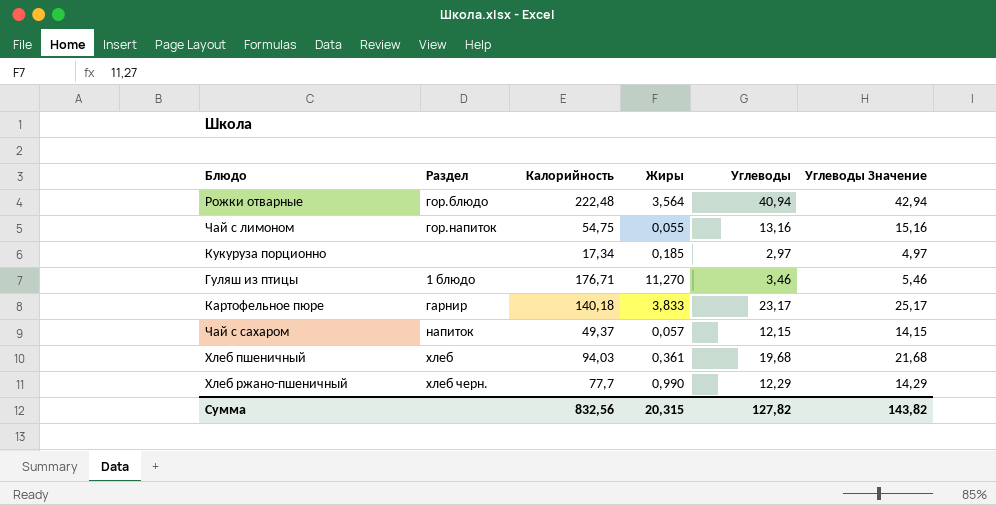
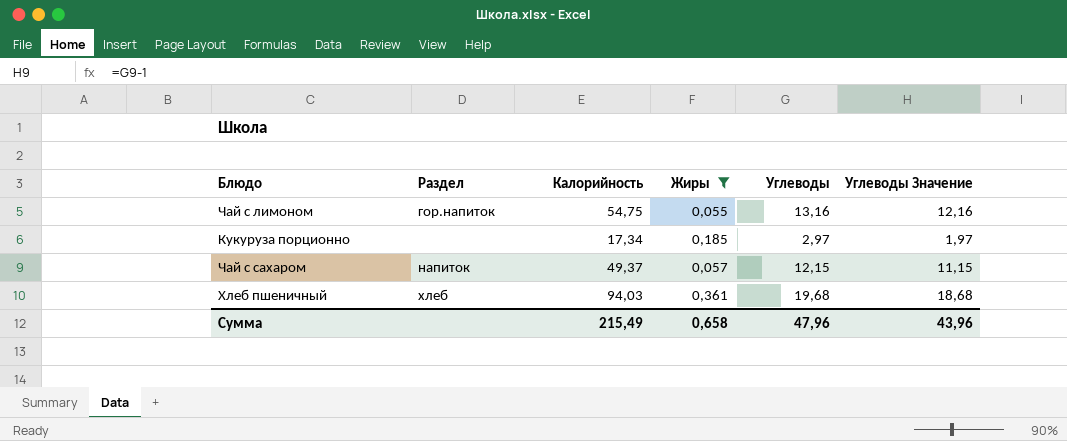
filter: none -> Жиры <= 0,361
column Углеводы Значение | formula: [Углеводы] + 2 -> [Углеводы] - 1
Сумма | Калорийность: 832,56 -> 215,49
Сумма | Жиры: 20,315 -> 0,658
Сумма | Углеводы: 127,82 -> 47,96
Сумма | Углеводы Значение: 143,82 -> 43,96

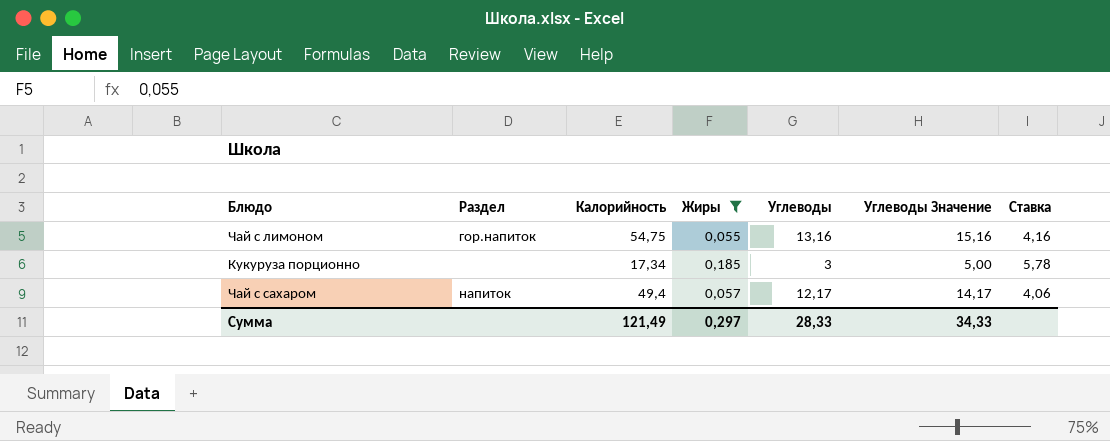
column Углеводы Значение | formula: [Углеводы] - 1 -> [Углеводы] + 2
column Ставка | formula: none -> [Калорийность] / [Углеводы]
row Хлеб пшеничный: хлеб | 94,03 | 0,361 | 19,68 | 18,68 -> none
Кукуруза порционно | Углеводы: 2,97 -> 3
Чай с сахаром | Калорийность: 49,37 -> 49,4
Чай с сахаром | Углеводы: 12,15 -> 12,17
Сумма | Калорийность: 215,49 -> 121,49
Сумма | Жиры: 0,658 -> 0,297
Сумма | Углеводы: 47,96 -> 28,33
Сумма | Углеводы Значение: 43,96 -> 34,33

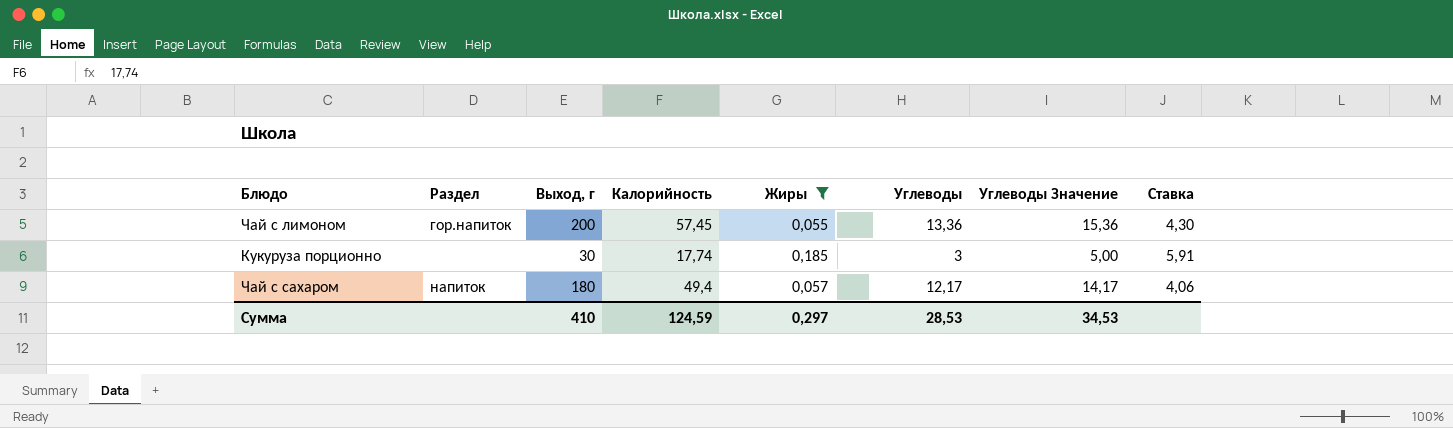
column Выход, г | position: none -> 3
Чай с лимоном | Калорийность: 54,75 -> 57,45
Чай с лимоном | Углеводы: 13,16 -> 13,36
Чай с лимоном | Углеводы Значение: 15,16 -> 15,36
Чай с лимоном | Ставка: 4,16 -> 4,30
Кукуруза порционно | Калорийность: 17,34 -> 17,74
Кукуруза порционно | Ставка: 5,78 -> 5,91
Сумма | Калорийность: 121,49 -> 124,59
Сумма | Углеводы: 28,33 -> 28,53
Сумма | Углеводы Значение: 34,33 -> 34,53

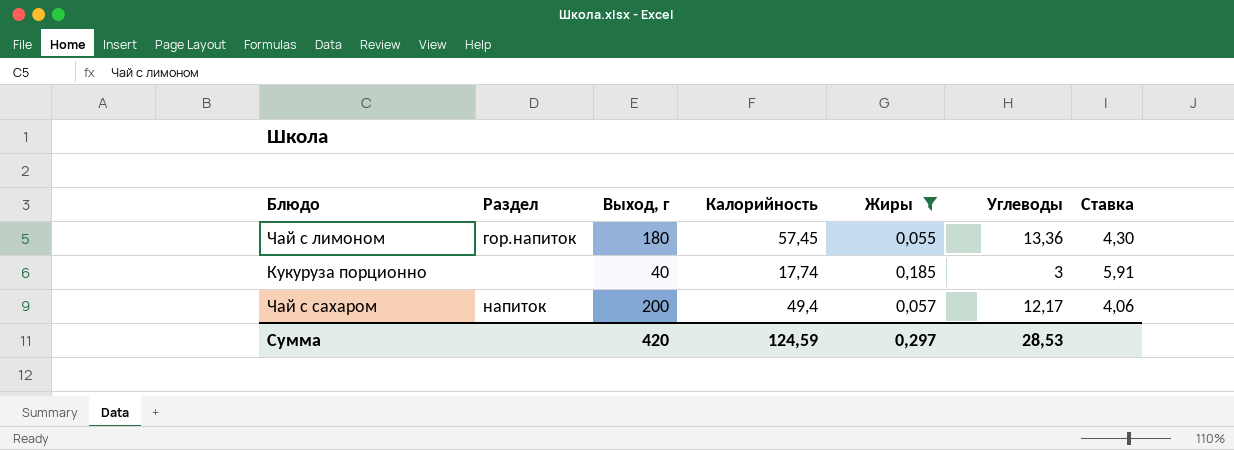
column Углеводы Значение | formula: [Углеводы] + 2 -> none
Чай с лимоном | Выход, г: 200 -> 180
Кукуруза порционно | Выход, г: 30 -> 40
Чай с сахаром | Выход, г: 180 -> 200
Сумма | Выход, г: 410 -> 420

